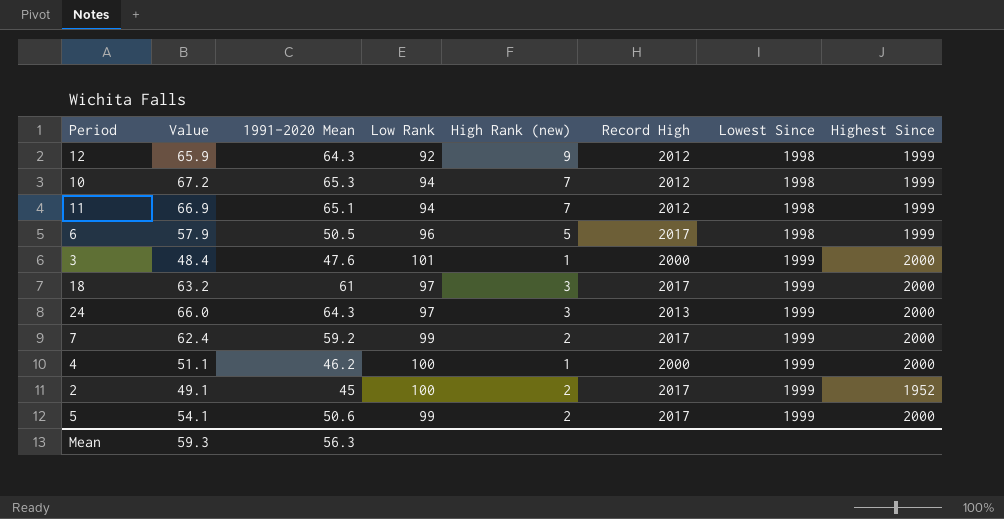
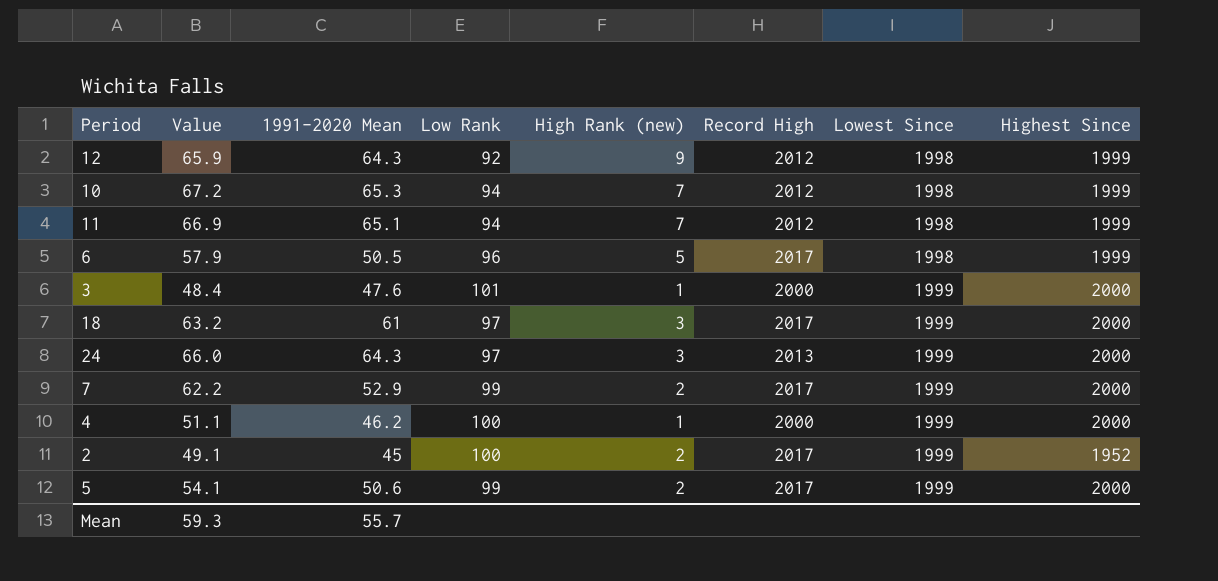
7 | Value: 62.4 -> 62.2
7 | 1991-2020 Mean: 59.2 -> 52.9
Mean | 1991-2020 Mean: 56.3 -> 55.7

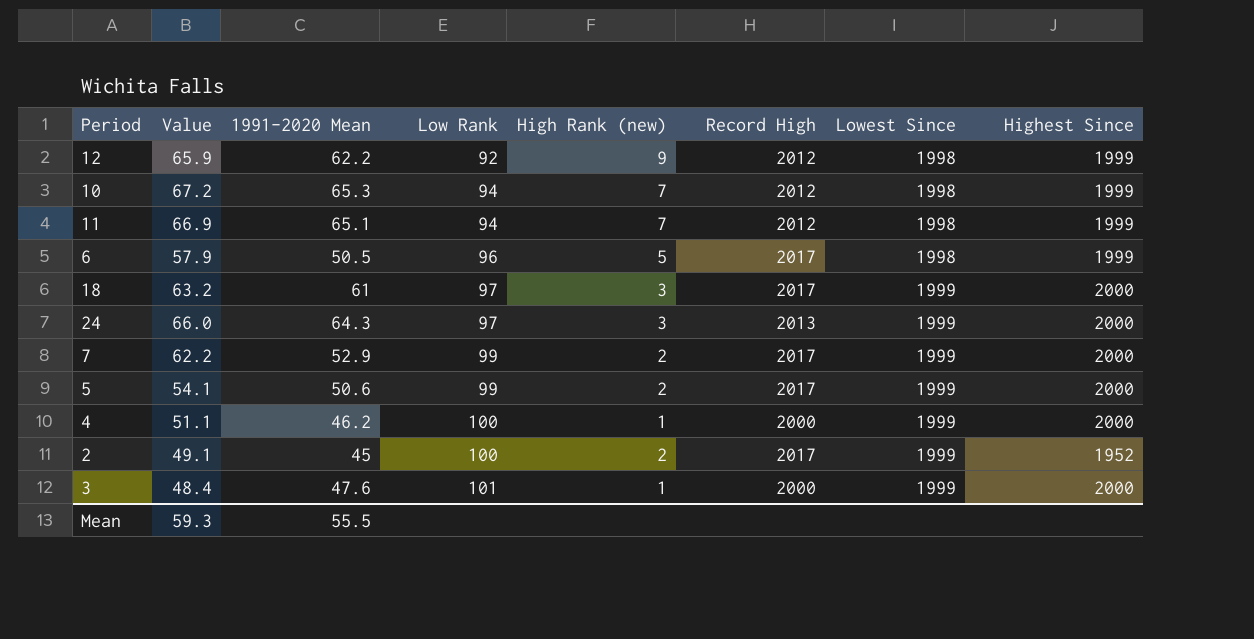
row order: Lowest Since ascending -> Low Rank ascending
12 | 1991-2020 Mean: 64.3 -> 62.2
Mean | 1991-2020 Mean: 55.7 -> 55.5

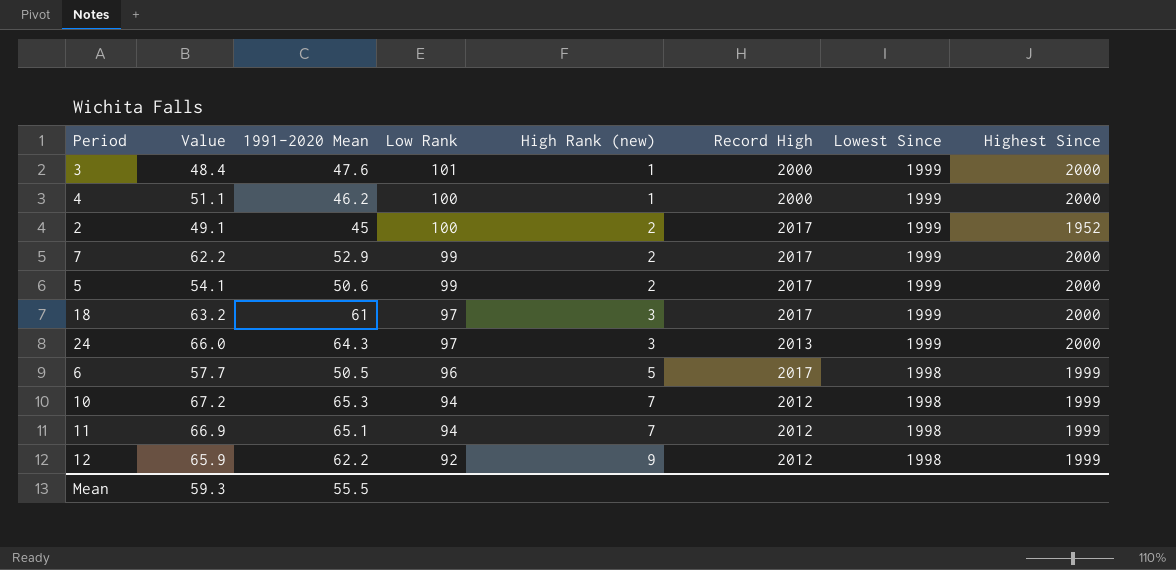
row order: Low Rank ascending -> Low Rank descending
6 | Value: 57.9 -> 57.7

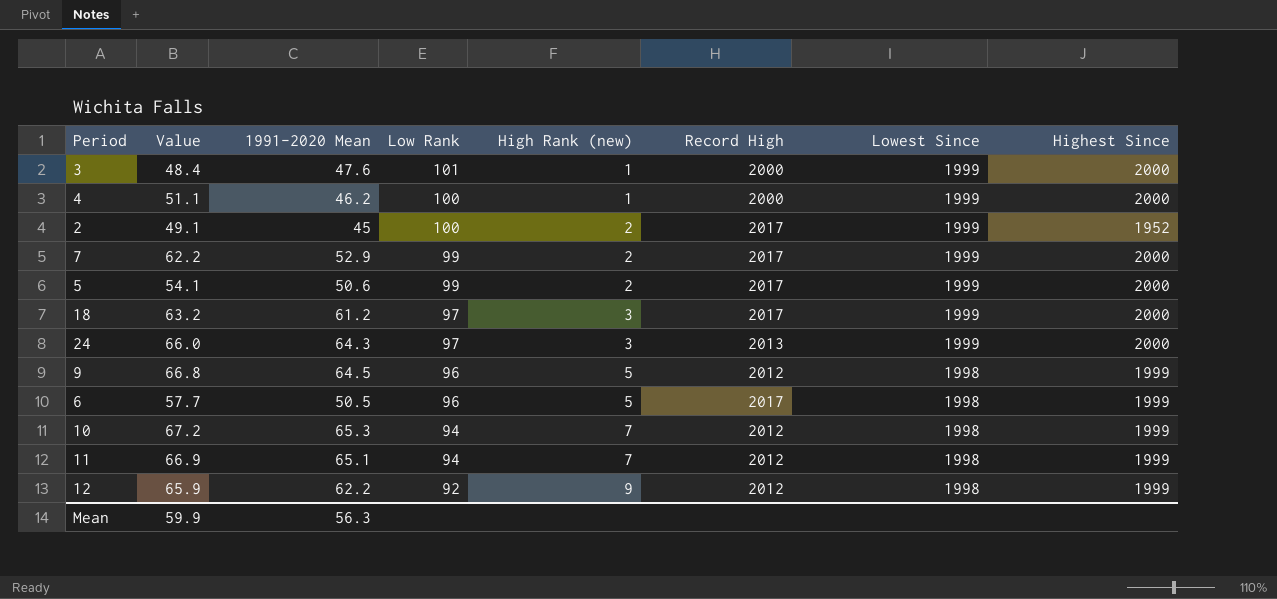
18 | 1991-2020 Mean: 61 -> 61.2
row 9: none -> 66.8 | 64.5 | 96 | 5 | 2012 | 1998 | 1999
Mean | Value: 59.3 -> 59.9
Mean | 1991-2020 Mean: 55.5 -> 56.3

